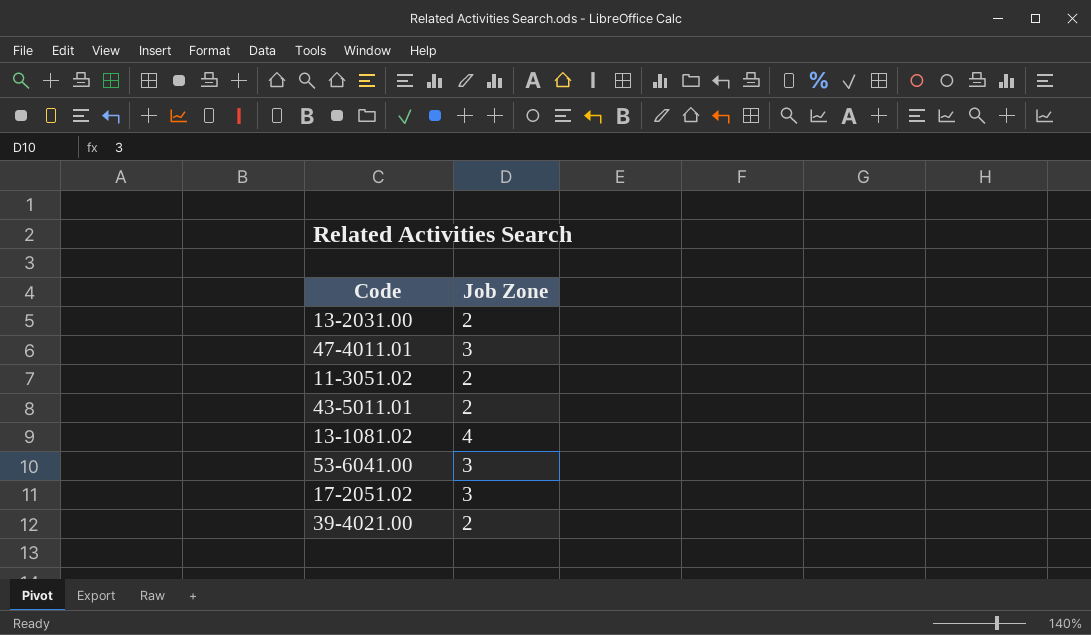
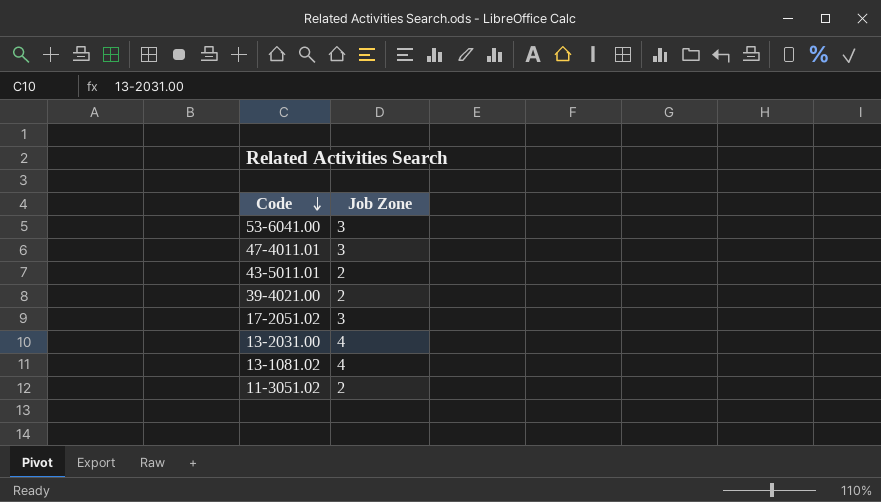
row order: none -> Code descending
13-2031.00 | Job Zone: 2 -> 4

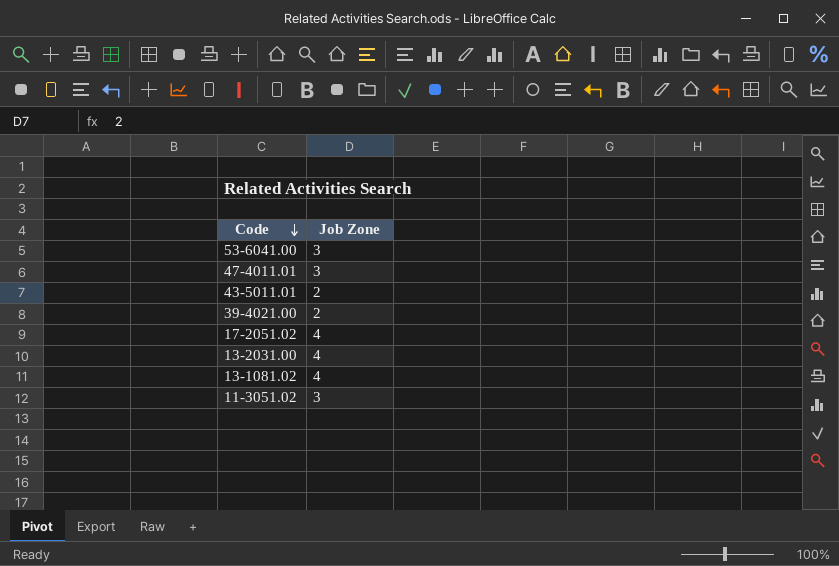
17-2051.02 | Job Zone: 3 -> 4
11-3051.02 | Job Zone: 2 -> 3

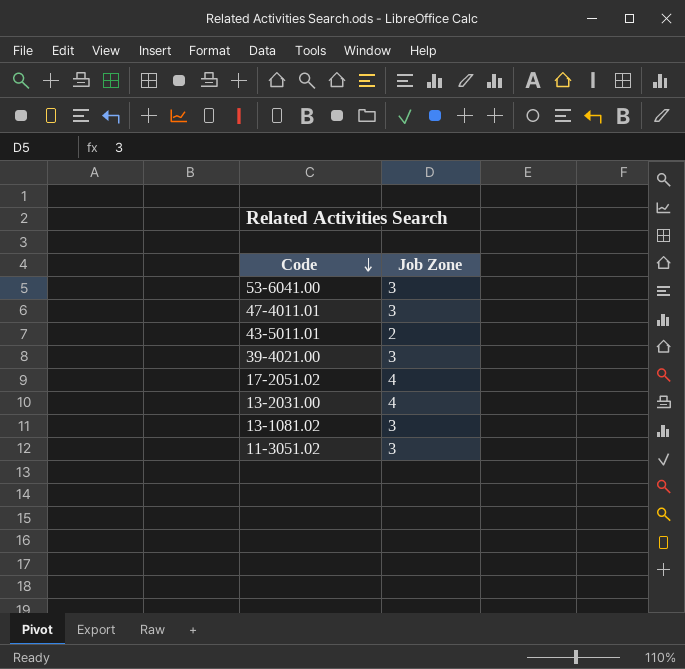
39-4021.00 | Job Zone: 2 -> 3
13-1081.02 | Job Zone: 4 -> 3

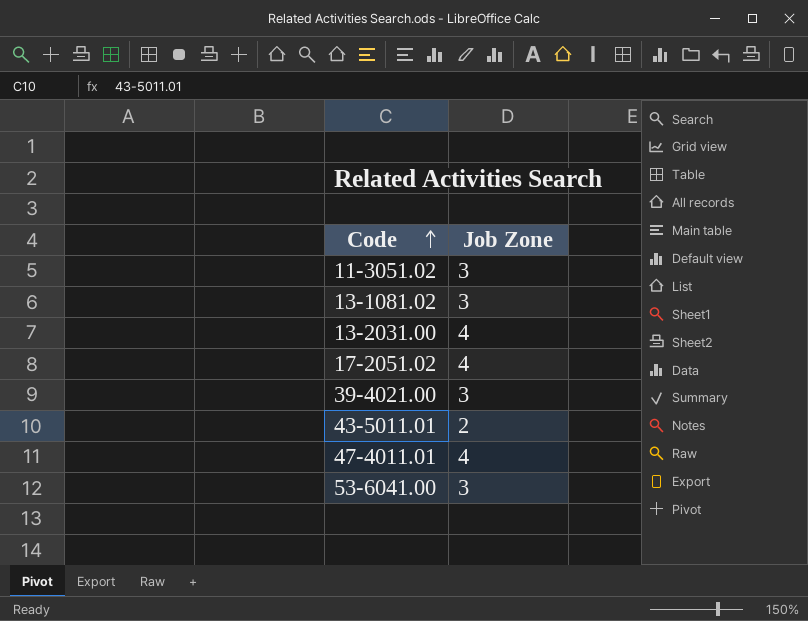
row order: Code descending -> Code ascending
47-4011.01 | Job Zone: 3 -> 4

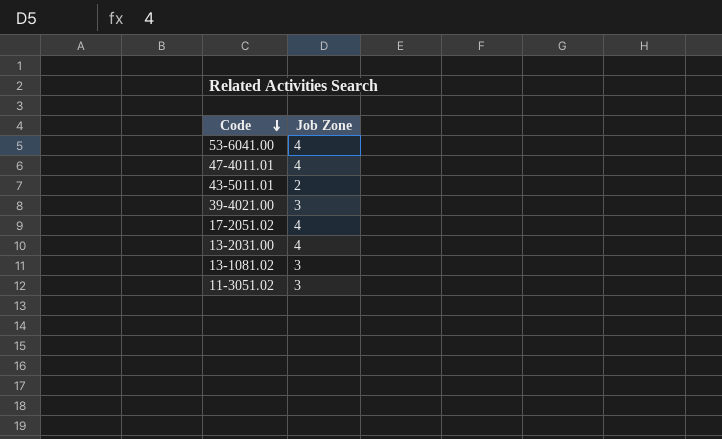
row order: Code ascending -> Code descending
53-6041.00 | Job Zone: 3 -> 4

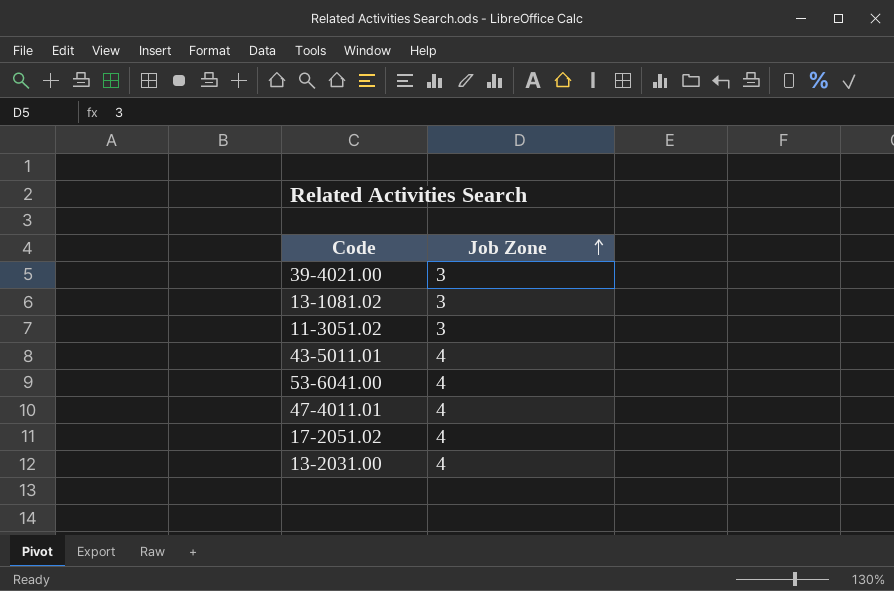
row order: Code descending -> Job Zone ascending
43-5011.01 | Job Zone: 2 -> 4

